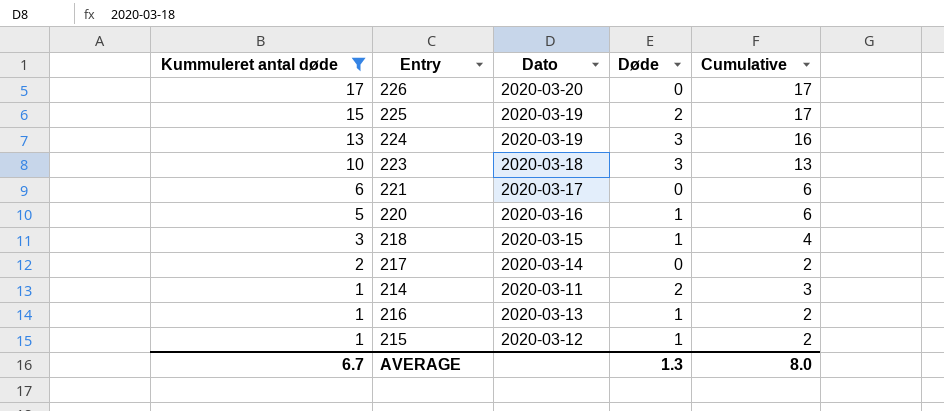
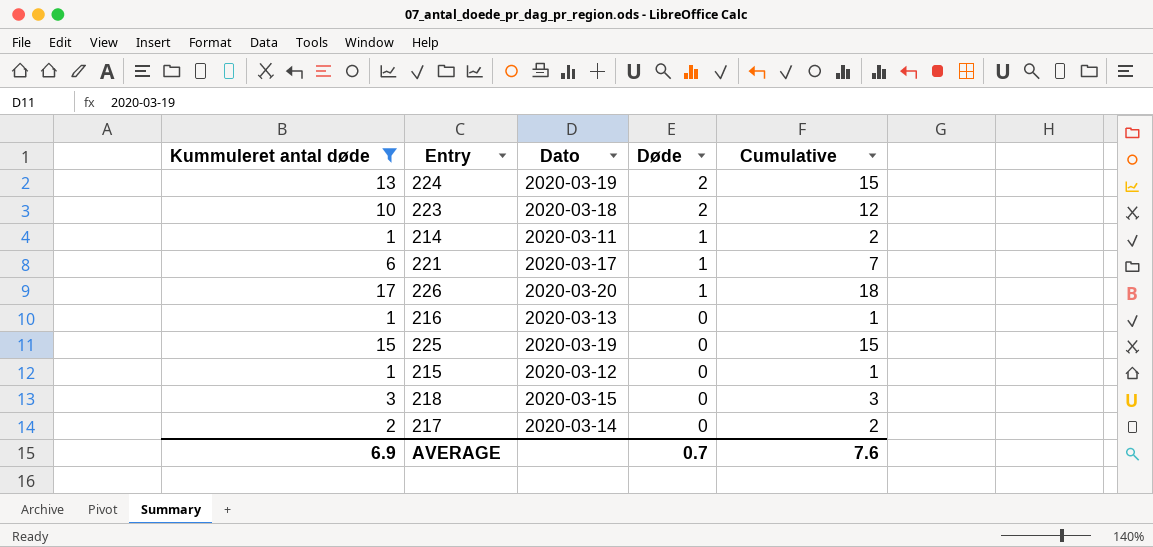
row order: Kummuleret antal døde descending -> Døde descending
row 220: 5 | 2020-03-16 | 1 | 6 -> none
224 | Døde: 3 -> 2
224 | Cumulative: 16 -> 15
223 | Døde: 3 -> 2
223 | Cumulative: 13 -> 12
214 | Døde: 2 -> 1
214 | Cumulative: 3 -> 2
221 | Døde: 0 -> 1
221 | Cumulative: 6 -> 7
226 | Døde: 0 -> 1
226 | Cumulative: 17 -> 18
216 | Døde: 1 -> 0
216 | Cumulative: 2 -> 1
225 | Døde: 2 -> 0
225 | Cumulative: 17 -> 15
215 | Døde: 1 -> 0
215 | Cumulative: 2 -> 1
218 | Døde: 1 -> 0
218 | Cumulative: 4 -> 3
AVERAGE | Kummuleret antal døde: 6.7 -> 6.9
AVERAGE | Døde: 1.3 -> 0.7
AVERAGE | Cumulative: 8.0 -> 7.6

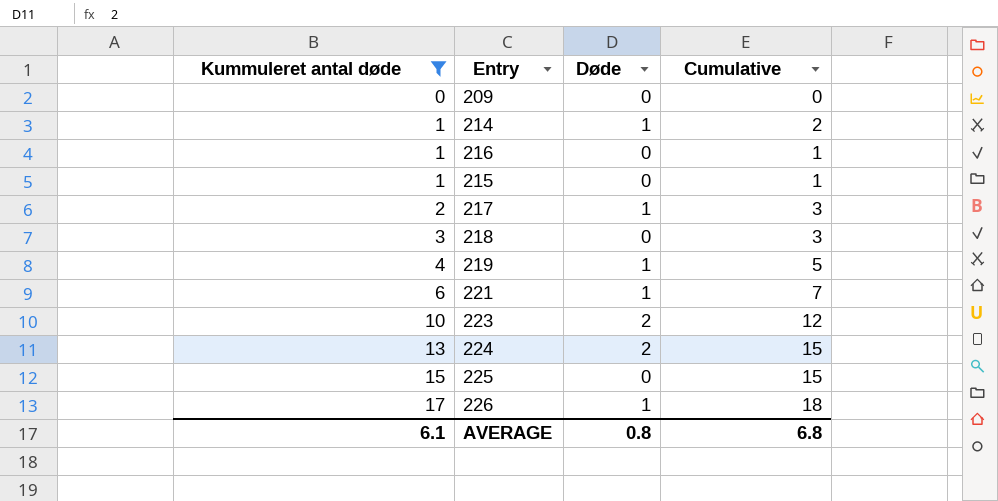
row order: Døde descending -> Kummuleret antal døde ascending
column Dato | position: 3 -> none
row 209: none -> 0 | 0 | 0
217 | Døde: 0 -> 1
217 | Cumulative: 2 -> 3
row 219: none -> 4 | 1 | 5
AVERAGE | Kummuleret antal døde: 6.9 -> 6.1
AVERAGE | Døde: 0.7 -> 0.8
AVERAGE | Cumulative: 7.6 -> 6.8

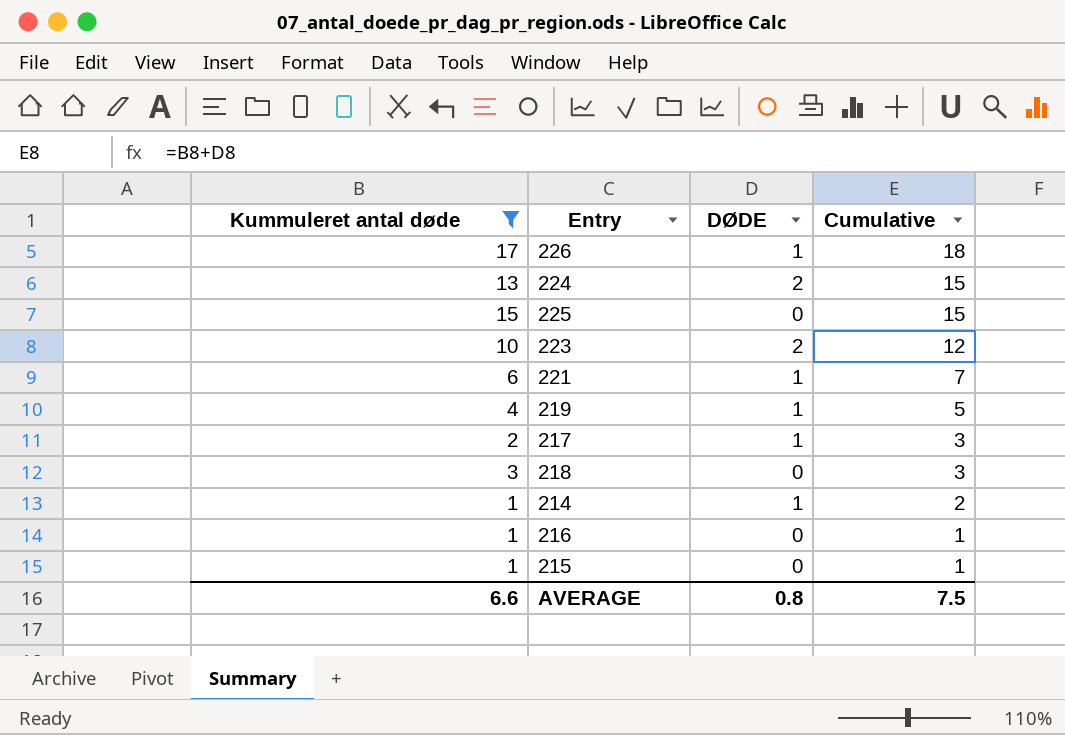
row order: Kummuleret antal døde ascending -> Cumulative descending
column name: Døde -> DØDE
row 209: 0 | 0 | 0 -> none
AVERAGE | Kummuleret antal døde: 6.1 -> 6.6
AVERAGE | Cumulative: 6.8 -> 7.5

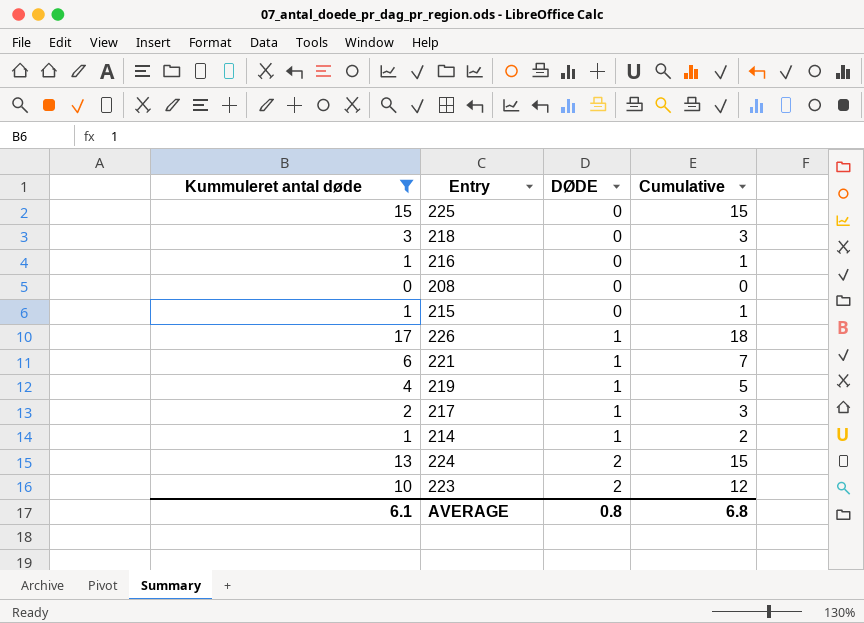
row order: Cumulative descending -> DØDE ascending
row 208: none -> 0 | 0 | 0
AVERAGE | Kummuleret antal døde: 6.6 -> 6.1
AVERAGE | Cumulative: 7.5 -> 6.8

